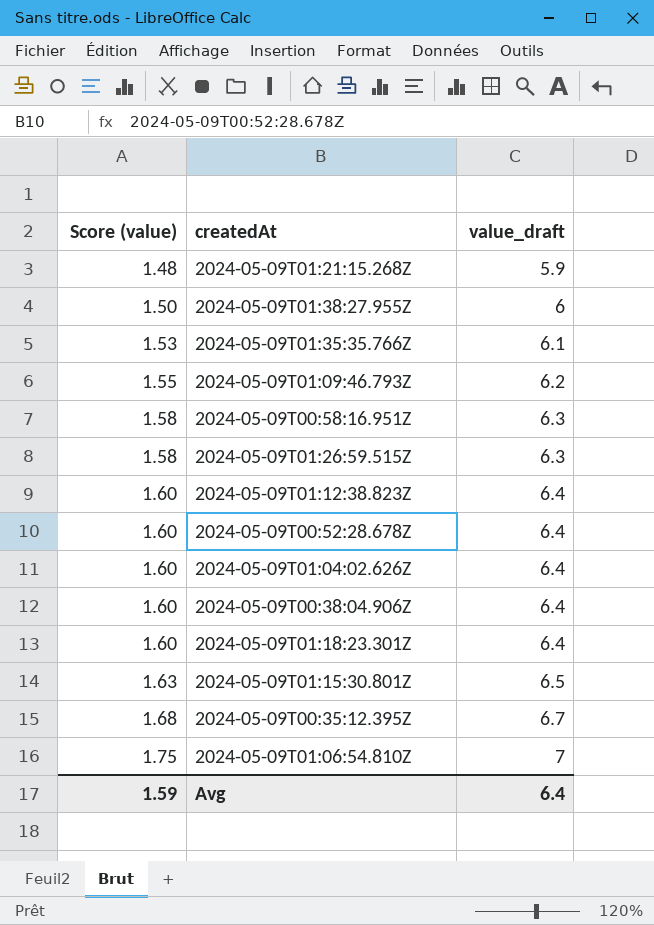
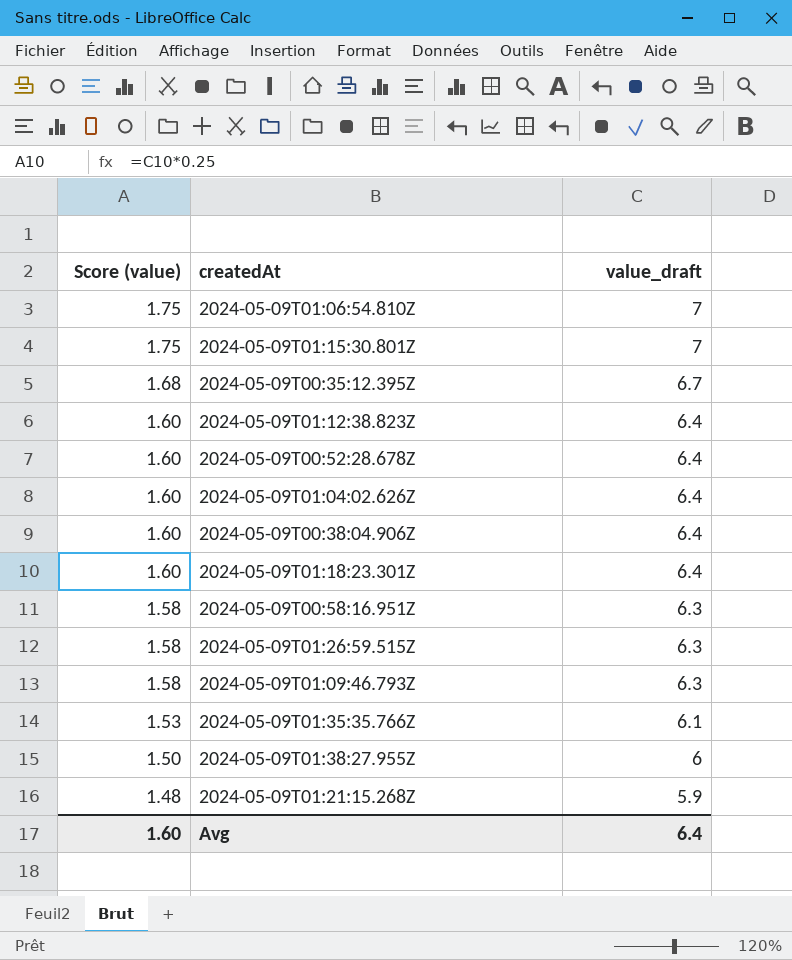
row order: Score (value) ascending -> Score (value) descending
2024-05-09T01:15:30.801Z | Score (value): 1.63 -> 1.75
2024-05-09T01:15:30.801Z | value_draft: 6.5 -> 7
2024-05-09T01:09:46.793Z | Score (value): 1.55 -> 1.58
2024-05-09T01:09:46.793Z | value_draft: 6.2 -> 6.3
Avg | Score (value): 1.59 -> 1.60

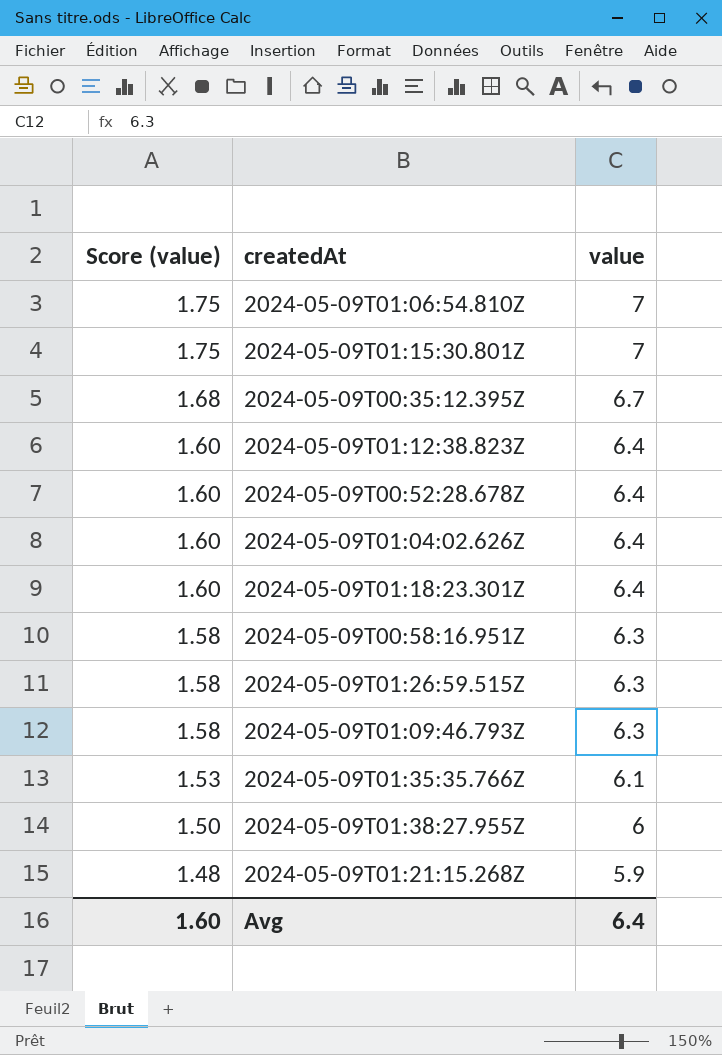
column name: value_draft -> value
row 2024-05-09T00:38:04.906Z: 1.60 | 6.4 -> none

